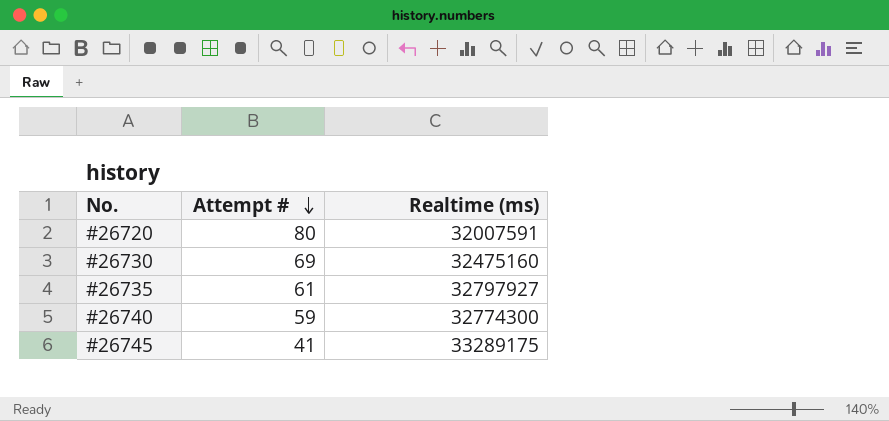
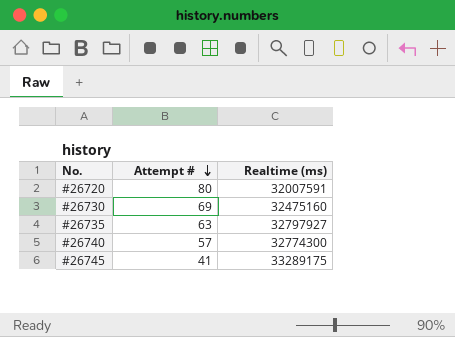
#26735 | Attempt #: 61 -> 63
#26740 | Attempt #: 59 -> 57

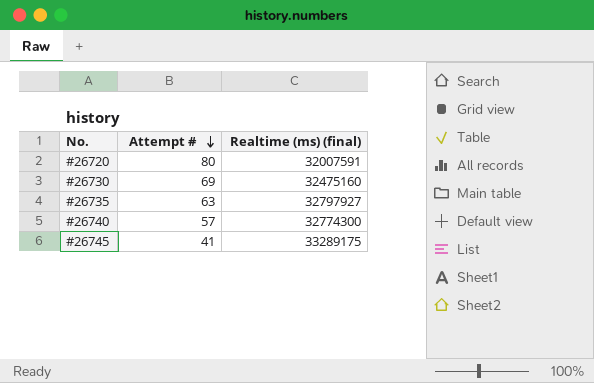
column name: Realtime (ms) -> Realtime (ms) (final)

